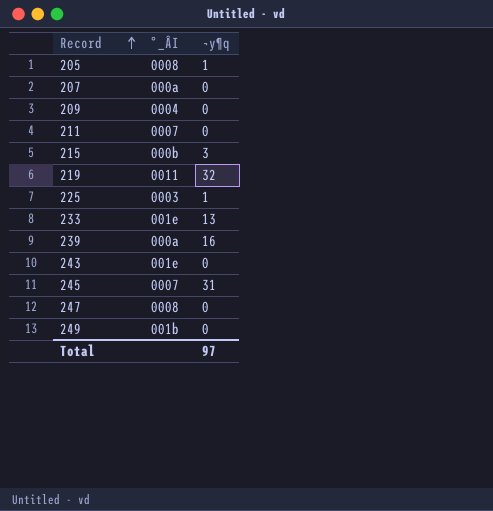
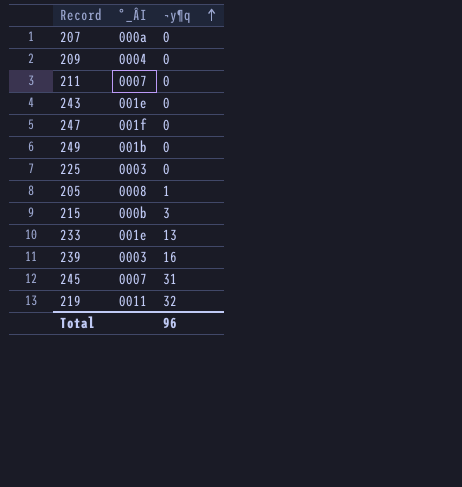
row order: Record ascending -> ¬y¶q ascending
247 | °_ÂI: 0008 -> 001f
225 | ¬y¶q: 1 -> 0
239 | °_ÂI: 000a -> 0003
Total | ¬y¶q: 97 -> 96

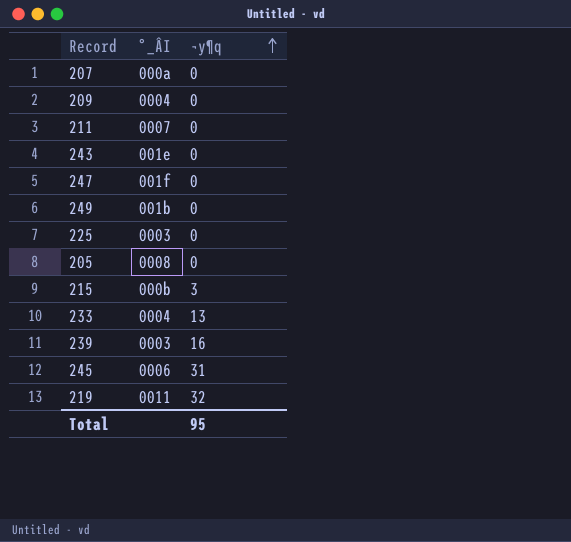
205 | ¬y¶q: 1 -> 0
233 | °_ÂI: 001e -> 0004
245 | °_ÂI: 0007 -> 0006
Total | ¬y¶q: 96 -> 95

